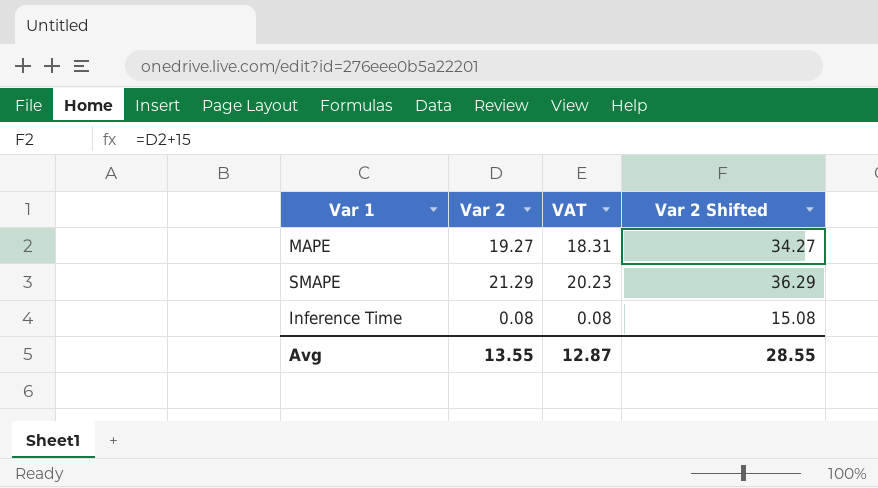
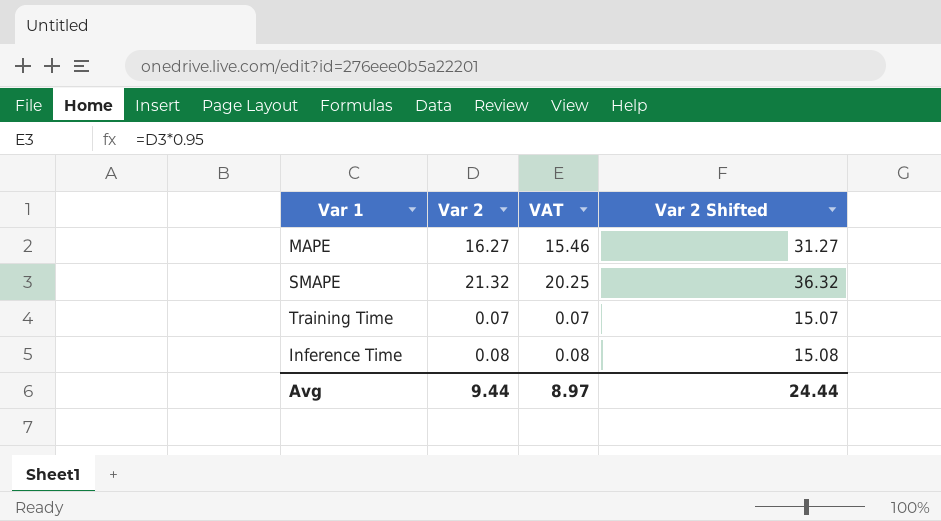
MAPE | Var 2: 19.27 -> 16.27
MAPE | VAT: 18.31 -> 15.46
MAPE | Var 2 Shifted: 34.27 -> 31.27
SMAPE | Var 2: 21.29 -> 21.32
SMAPE | VAT: 20.23 -> 20.25
SMAPE | Var 2 Shifted: 36.29 -> 36.32
row Training Time: none -> 0.07 | 0.07 | 15.07
Avg | Var 2: 13.55 -> 9.44
Avg | VAT: 12.87 -> 8.97
Avg | Var 2 Shifted: 28.55 -> 24.44

